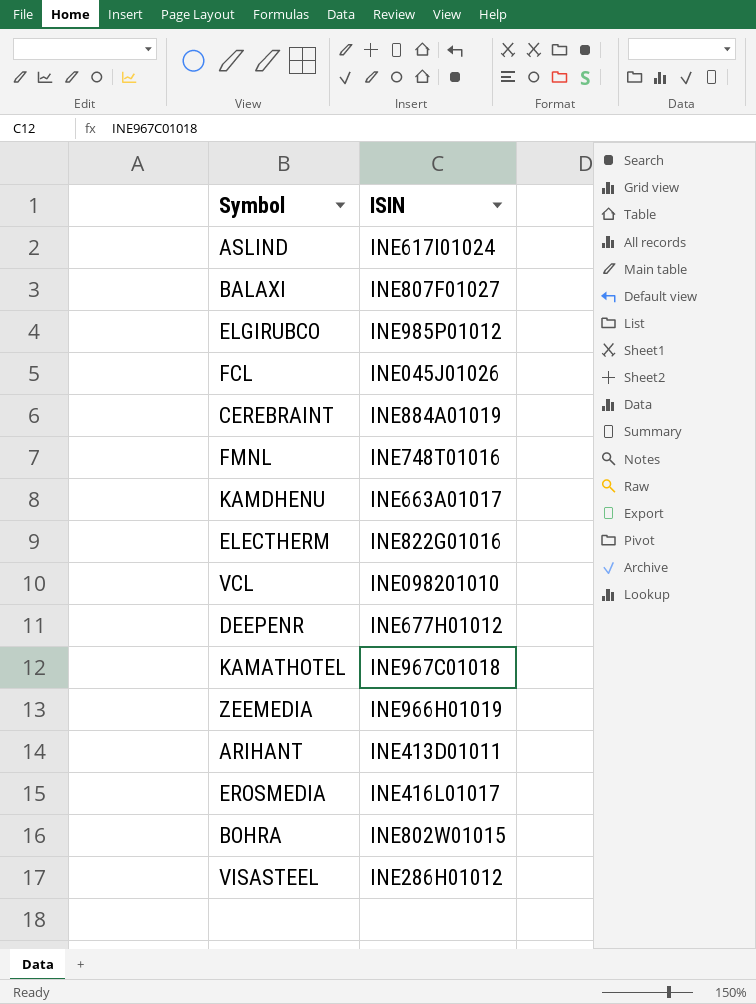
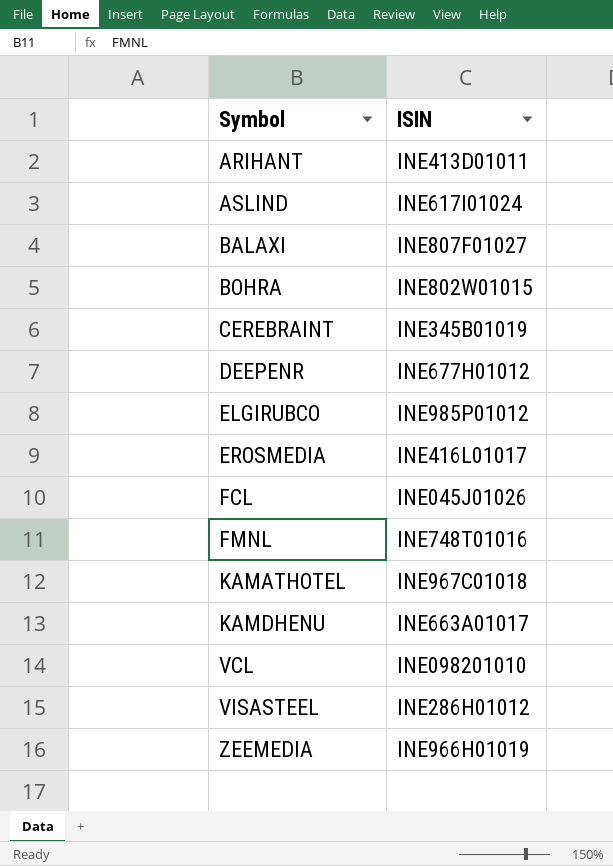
row order: none -> Symbol ascending
row ELECTHERM: INE822G01016 -> none
CEREBRAINT | ISIN: INE884A01019 -> INE345B01019

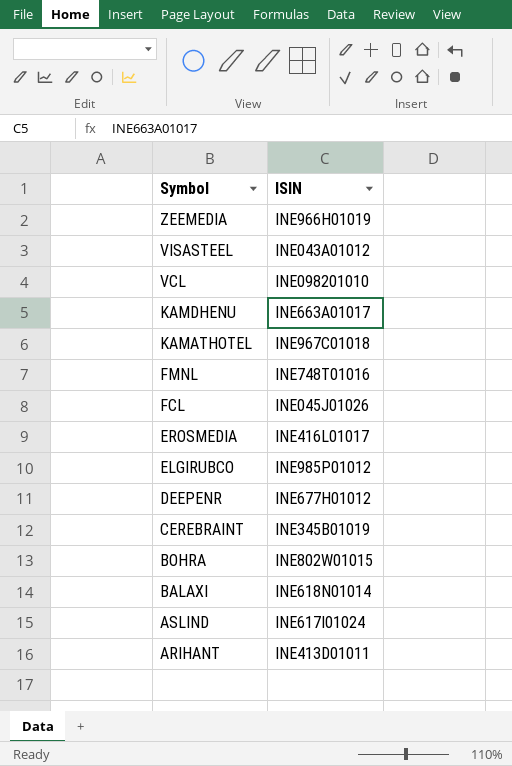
row order: Symbol ascending -> Symbol descending
VISASTEEL | ISIN: INE286H01012 -> INE043A01012
BALAXI | ISIN: INE807F01027 -> INE618N01014

